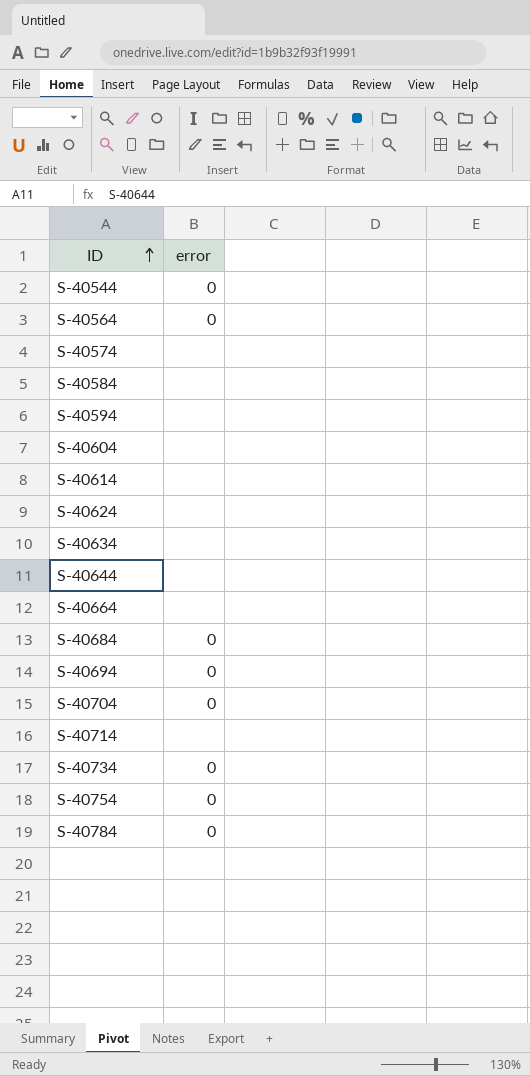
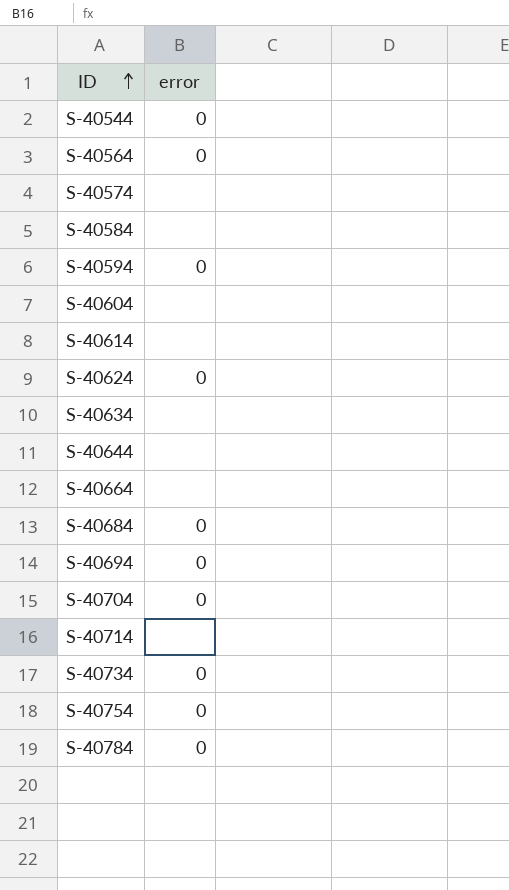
S-40594 | error: none -> 0
S-40624 | error: none -> 0

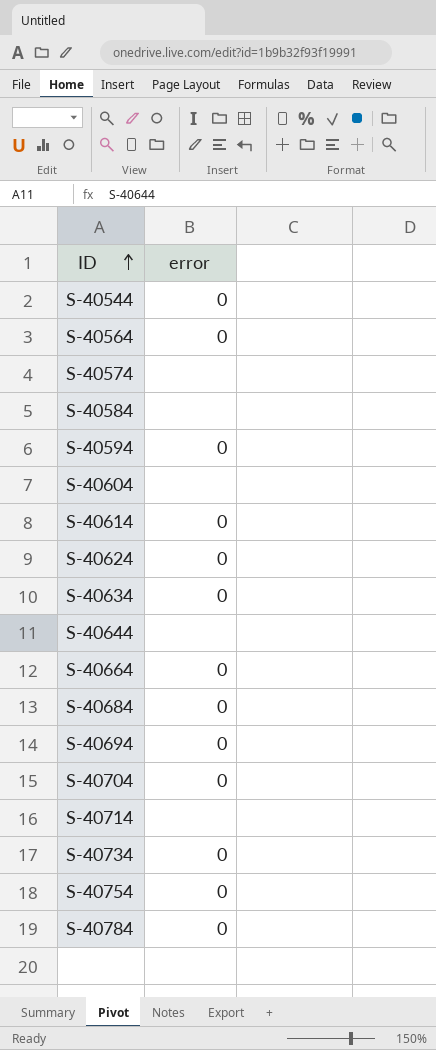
S-40614 | error: none -> 0
S-40634 | error: none -> 0
S-40664 | error: none -> 0

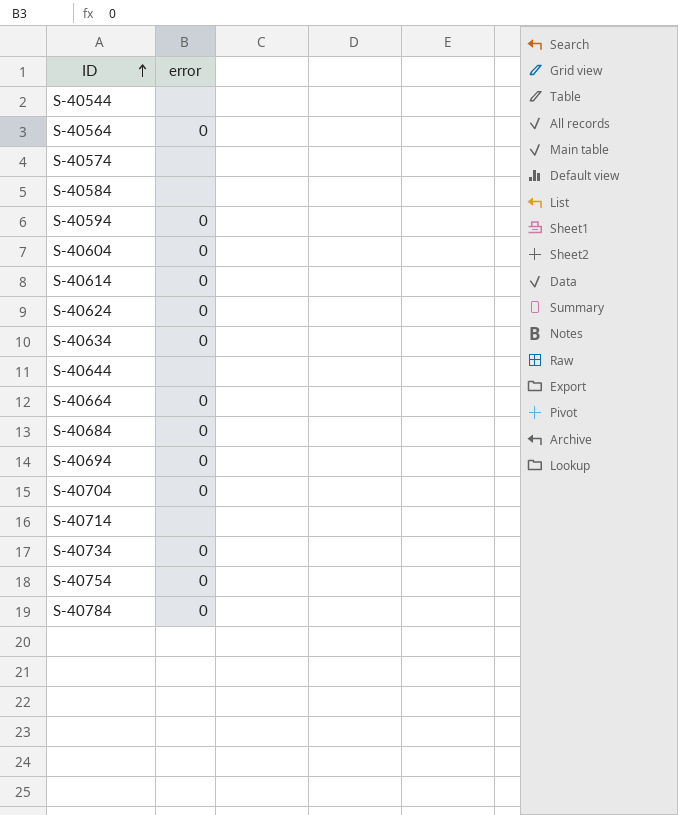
S-40544 | error: 0 -> none
S-40604 | error: none -> 0

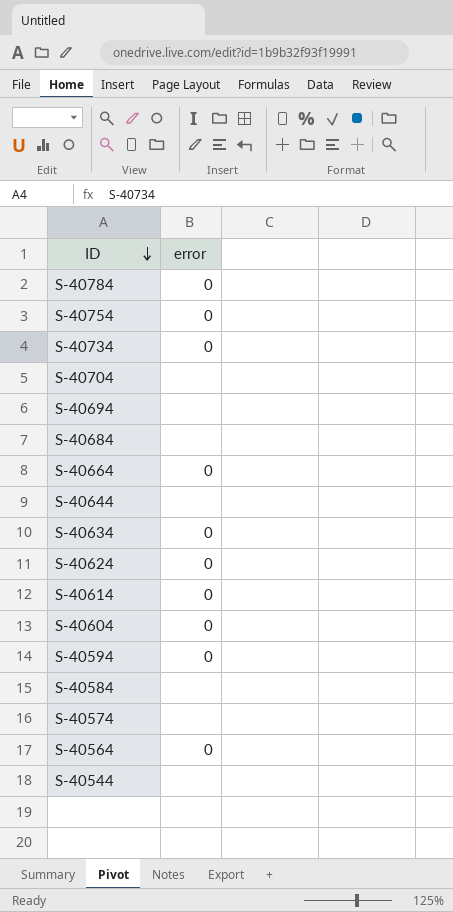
row order: ID ascending -> ID descending
row S-40714: none -> none
S-40704 | error: 0 -> none
S-40694 | error: 0 -> none
S-40684 | error: 0 -> none

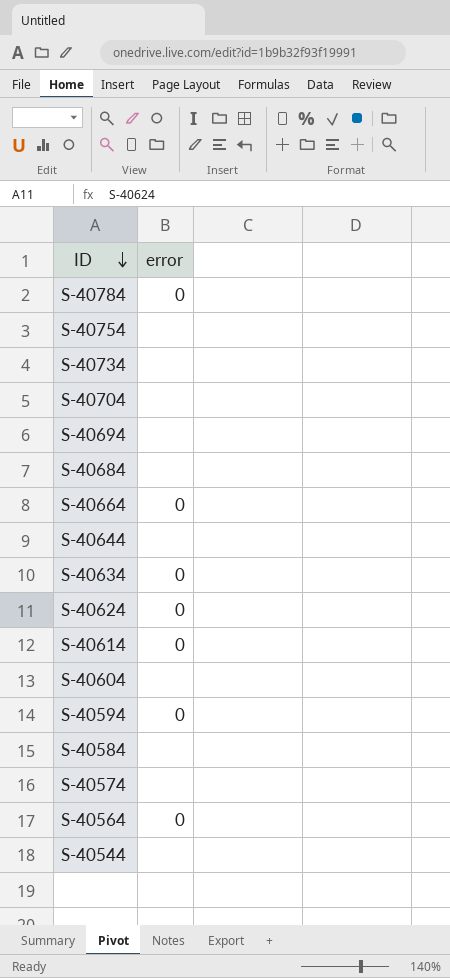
S-40754 | error: 0 -> none
S-40734 | error: 0 -> none
S-40604 | error: 0 -> none

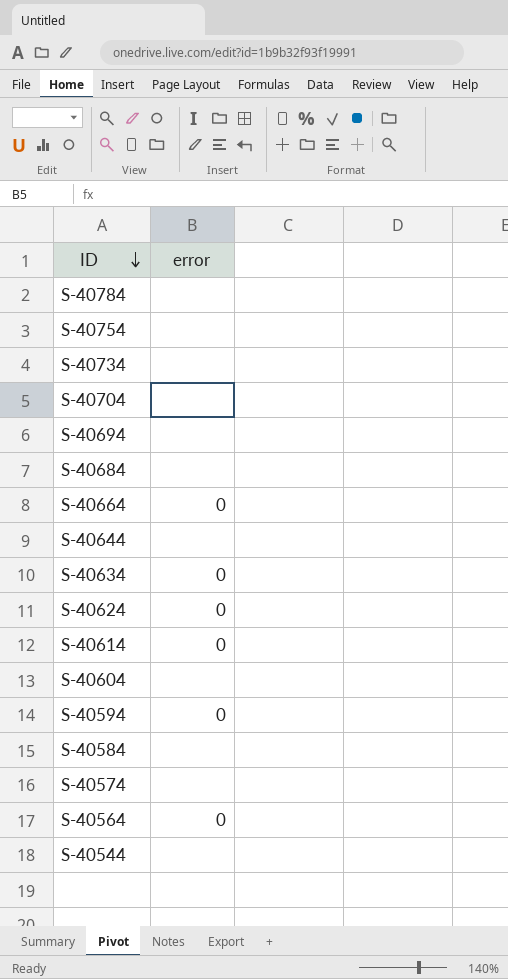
S-40784 | error: 0 -> none

